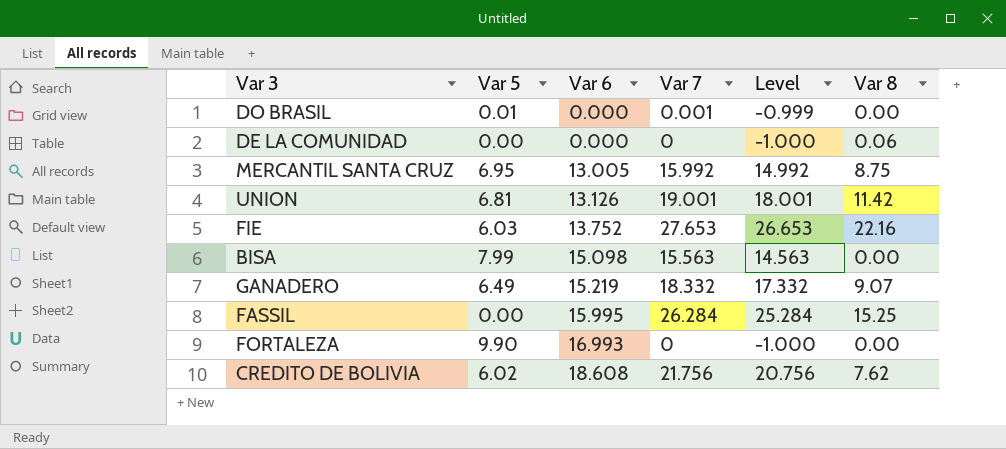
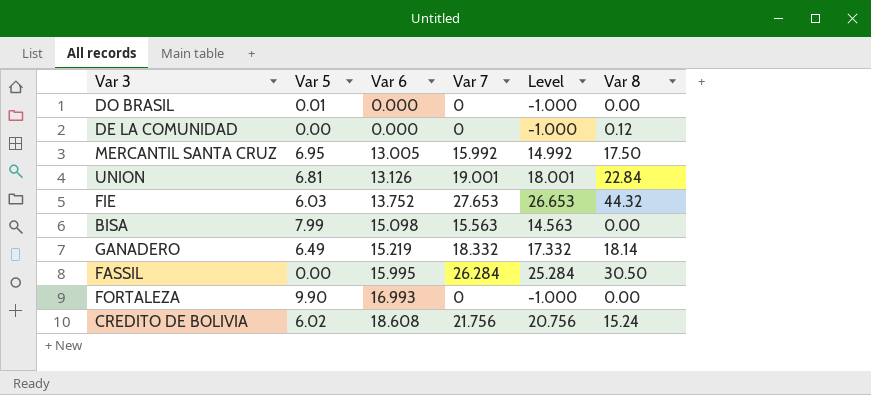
DO BRASIL | Var 7: 0.001 -> 0
DO BRASIL | Level: -0.999 -> -1.000
DE LA COMUNIDAD | Var 8: 0.06 -> 0.12
MERCANTIL SANTA CRUZ | Var 8: 8.75 -> 17.50
UNION | Var 8: 11.42 -> 22.84
FIE | Var 8: 22.16 -> 44.32
GANADERO | Var 8: 9.07 -> 18.14
FASSIL | Var 8: 15.25 -> 30.50
CREDITO DE BOLIVIA | Var 8: 7.62 -> 15.24

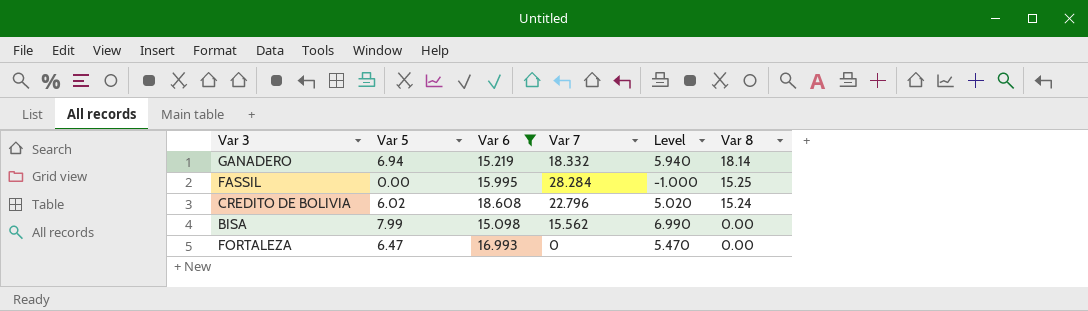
filter: none -> Var 6 >= 15.098
row order: Var 6 ascending -> Var 8 descending
column Level | formula: [Var 7] - 1 -> [Var 5] - 1
GANADERO | Var 5: 6.49 -> 6.94
FASSIL | Var 7: 26.284 -> 28.284
FASSIL | Var 8: 30.50 -> 15.25
CREDITO DE BOLIVIA | Var 7: 21.756 -> 22.796
BISA | Var 7: 15.563 -> 15.562
FORTALEZA | Var 5: 9.90 -> 6.47

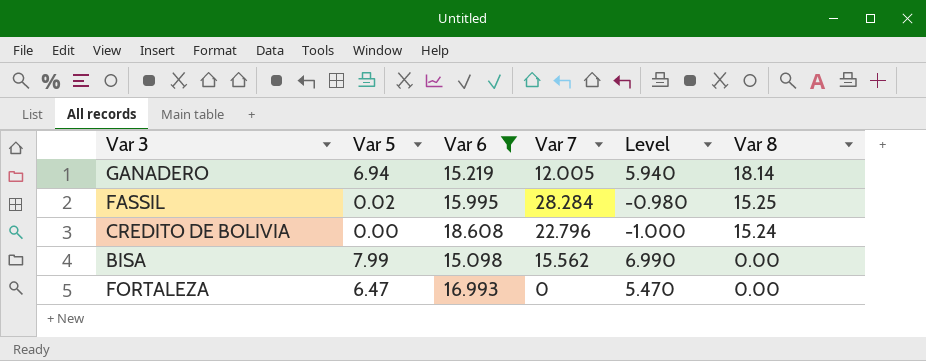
GANADERO | Var 7: 18.332 -> 12.005
FASSIL | Var 5: 0.00 -> 0.02
FASSIL | Level: -1.000 -> -0.980
CREDITO DE BOLIVIA | Var 5: 6.02 -> 0.00
CREDITO DE BOLIVIA | Level: 5.020 -> -1.000

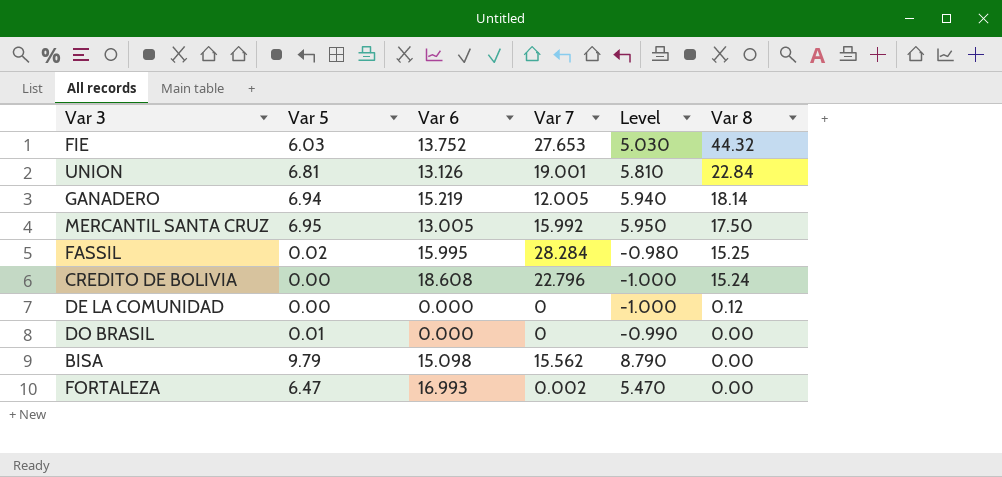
filter: Var 6 >= 15.098 -> none
BISA | Var 5: 7.99 -> 9.79
BISA | Level: 6.990 -> 8.790
FORTALEZA | Var 7: 0 -> 0.002

